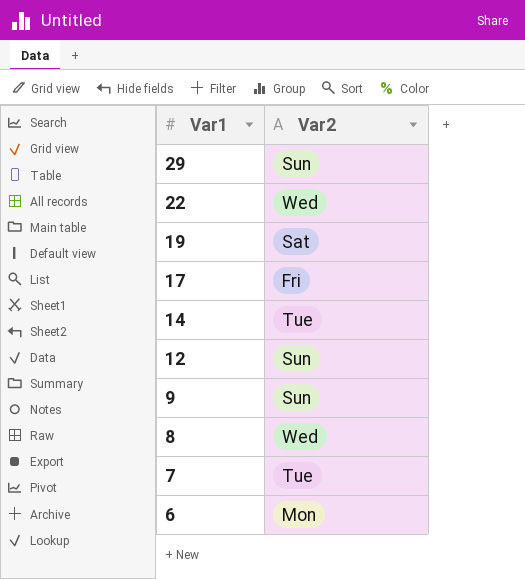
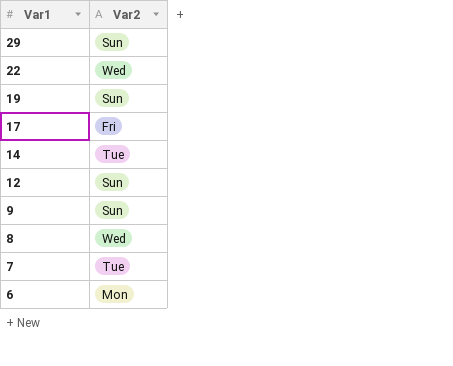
19 | Var2: Sat -> Sun

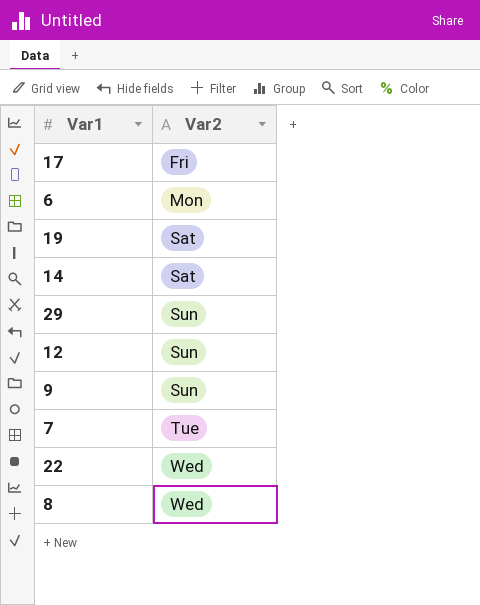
row order: Var1 descending -> Var2 ascending
19 | Var2: Sun -> Sat
14 | Var2: Tue -> Sat

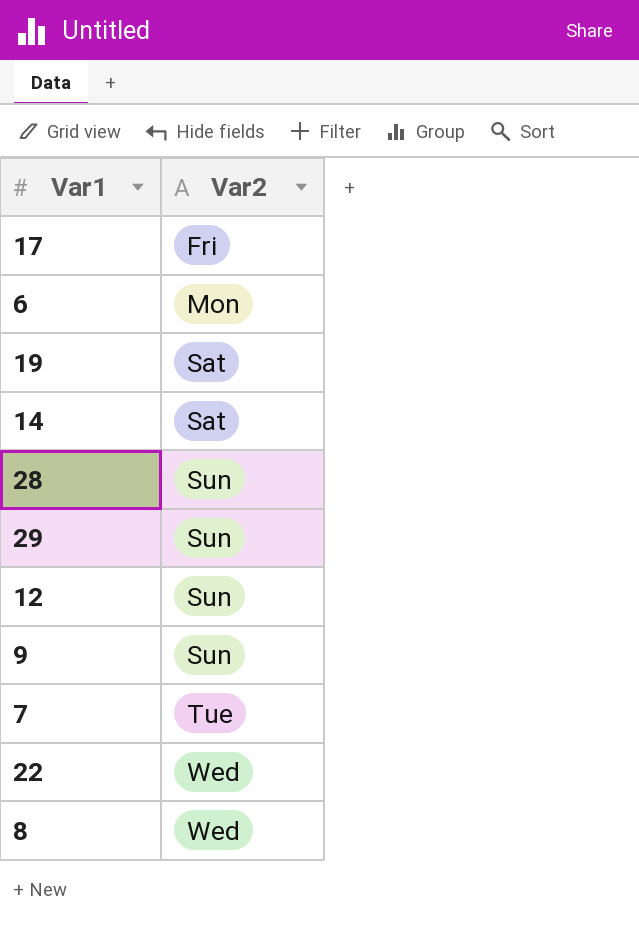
row 28: none -> Sun

